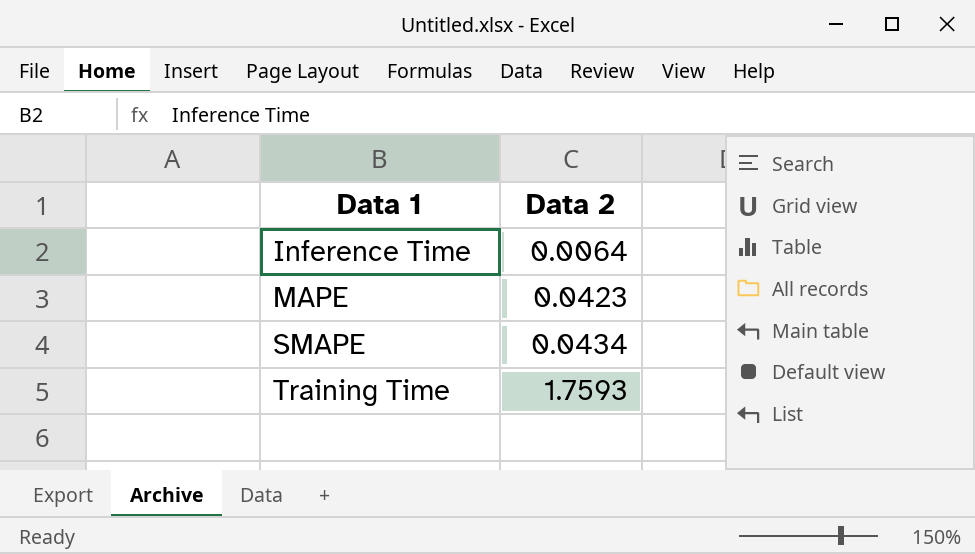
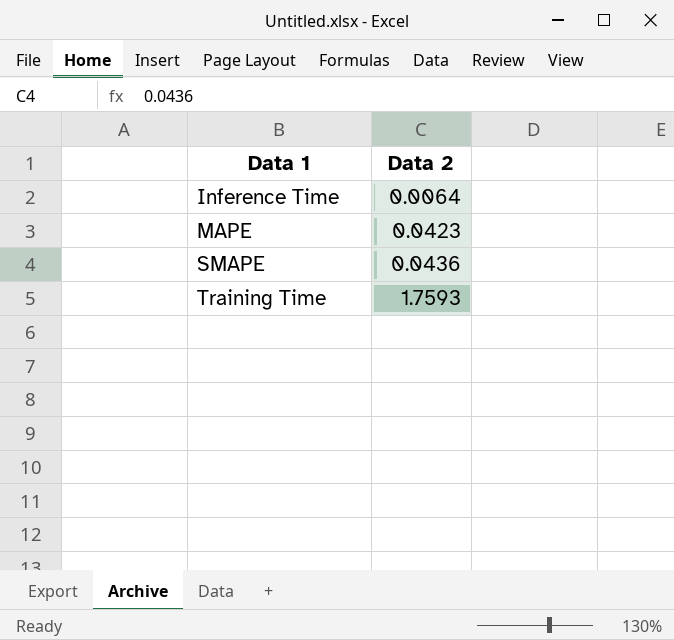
SMAPE | Data 2: 0.0434 -> 0.0436

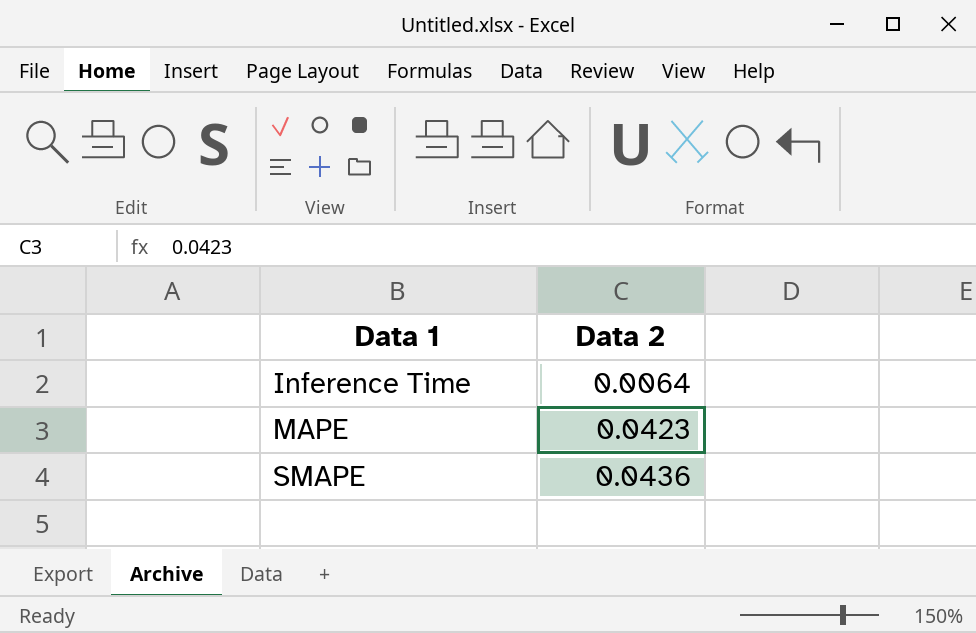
row Training Time: 1.7593 -> none

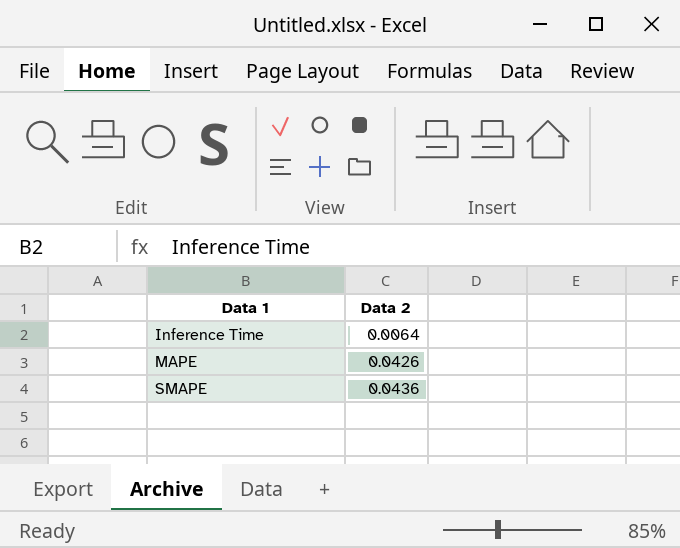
MAPE | Data 2: 0.0423 -> 0.0426

